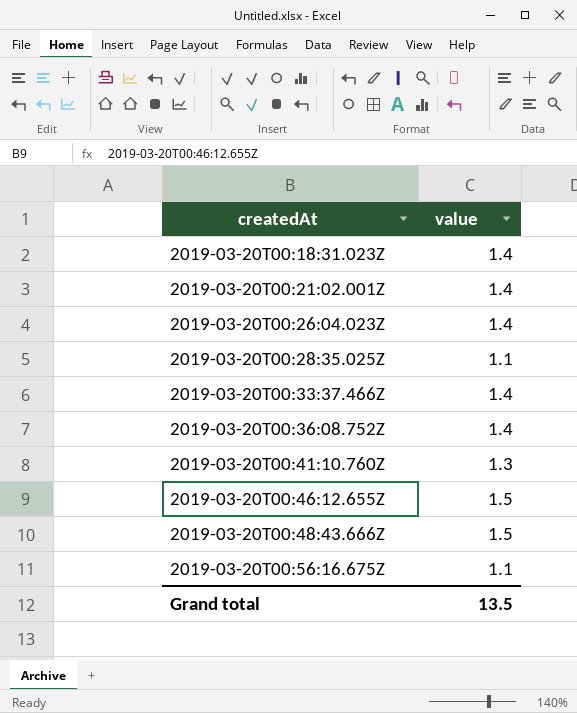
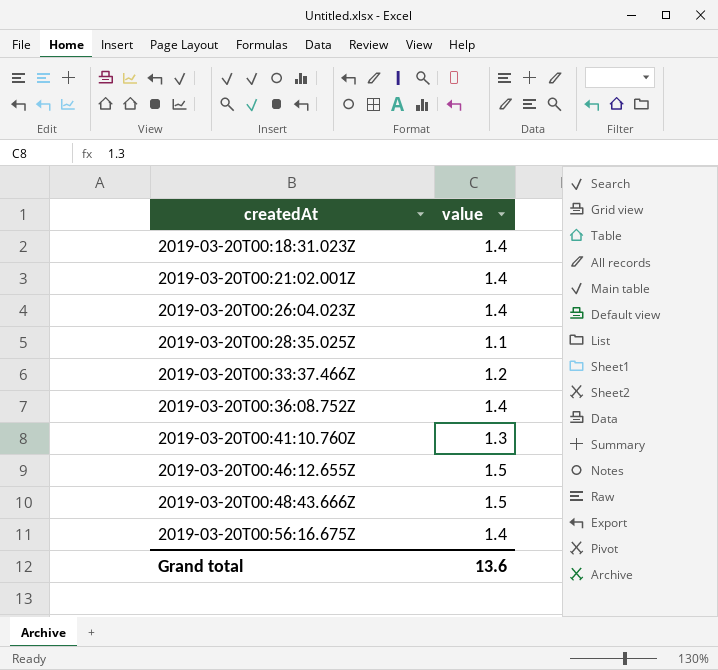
2019-03-20T00:33:37.466Z | value: 1.4 -> 1.2
2019-03-20T00:56:16.675Z | value: 1.1 -> 1.4
Grand total | value: 13.5 -> 13.6

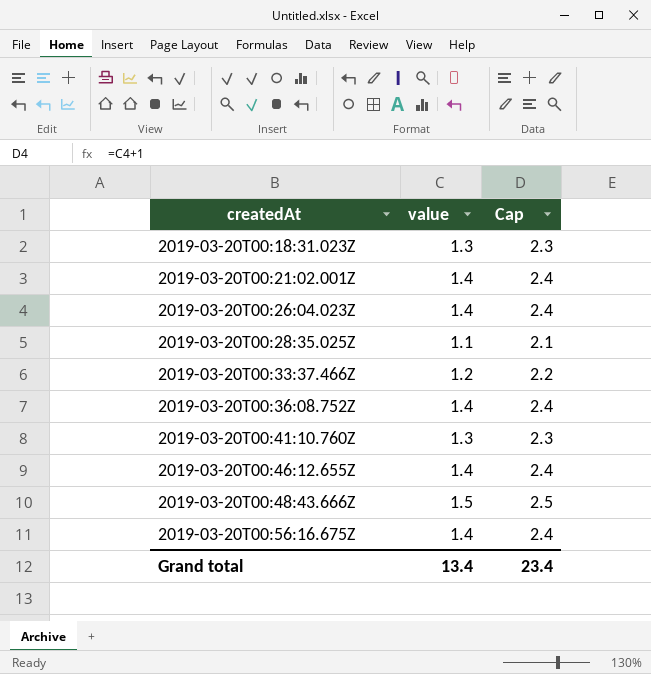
column Cap | formula: none -> [value] + 1
2019-03-20T00:18:31.023Z | value: 1.4 -> 1.3
2019-03-20T00:46:12.655Z | value: 1.5 -> 1.4
Grand total | value: 13.6 -> 13.4

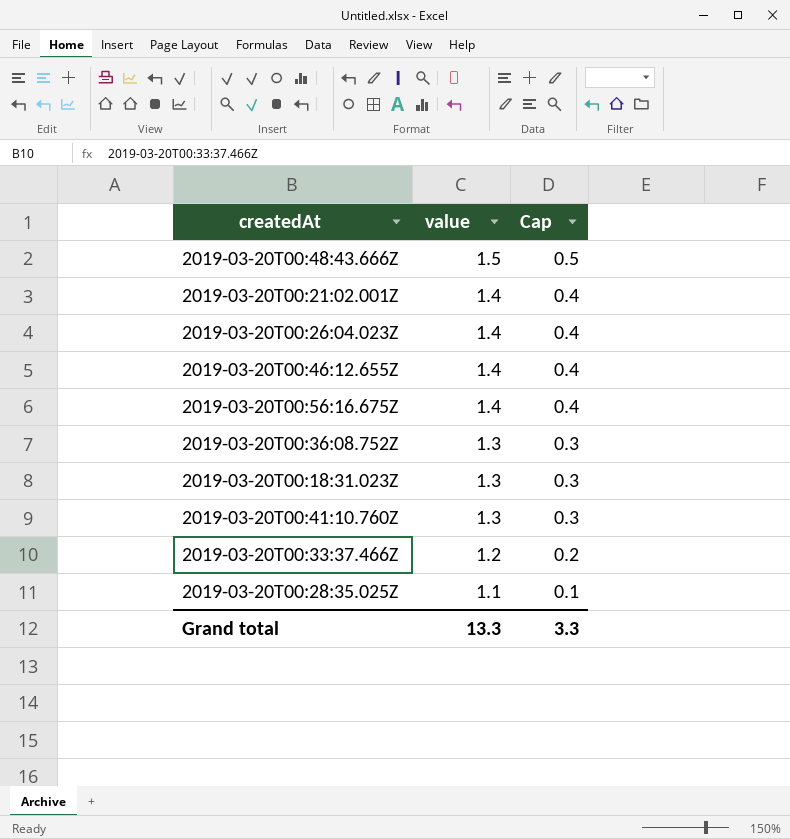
row order: createdAt ascending -> value descending
column Cap | formula: [value] + 1 -> [value] - 1
2019-03-20T00:36:08.752Z | value: 1.4 -> 1.3
Grand total | value: 13.4 -> 13.3
Grand total | Cap: 23.4 -> 3.3

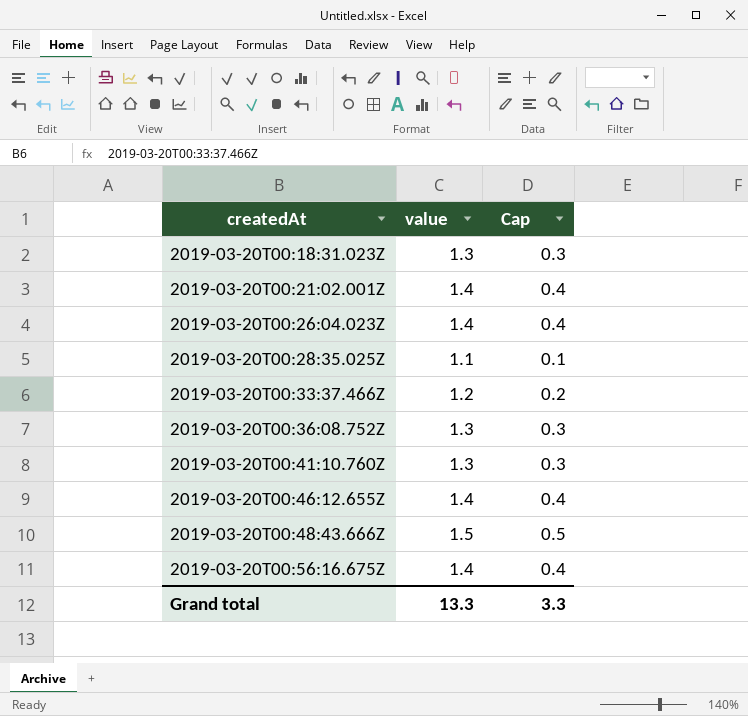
row order: value descending -> createdAt ascending

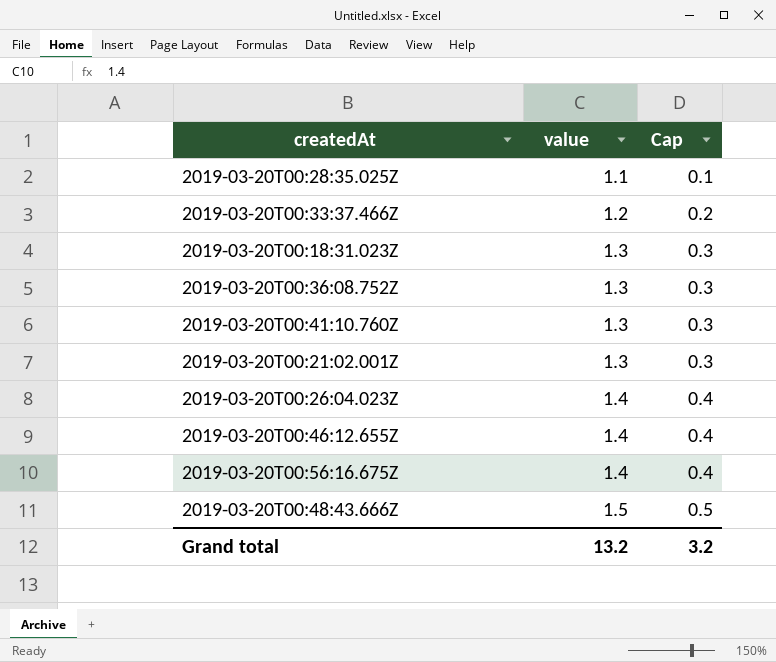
row order: createdAt ascending -> value ascending
2019-03-20T00:21:02.001Z | value: 1.4 -> 1.3
2019-03-20T00:21:02.001Z | Cap: 0.4 -> 0.3
Grand total | value: 13.3 -> 13.2
Grand total | Cap: 3.3 -> 3.2

